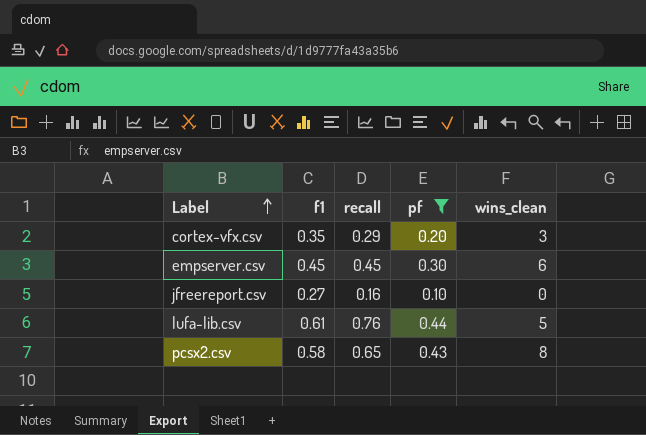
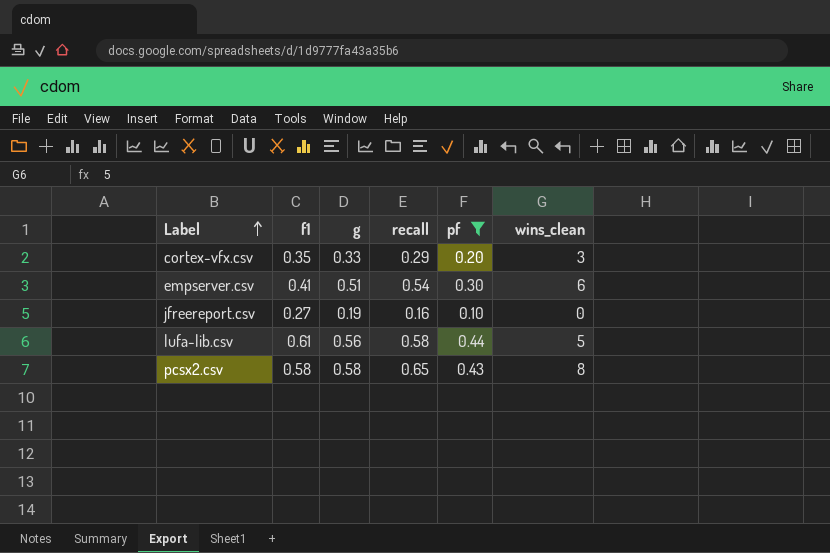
column g | position: none -> 3
empserver.csv | f1: 0.45 -> 0.41
empserver.csv | recall: 0.45 -> 0.54
lufa-lib.csv | recall: 0.76 -> 0.58

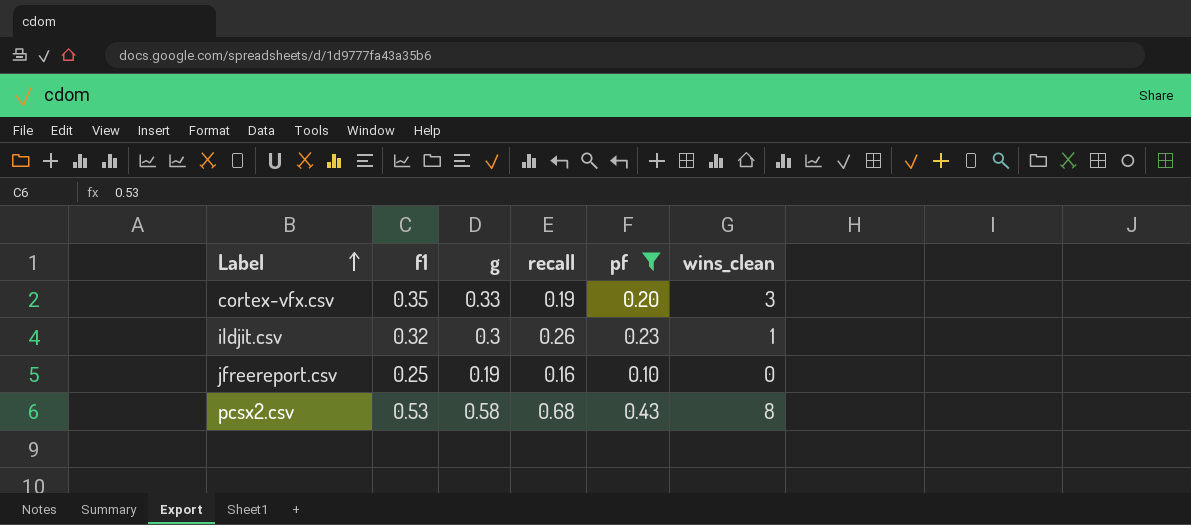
row empserver.csv: 0.41 | 0.51 | 0.54 | 0.30 | 6 -> none
row lufa-lib.csv: 0.61 | 0.56 | 0.58 | 0.44 | 5 -> none
cortex-vfx.csv | recall: 0.29 -> 0.19
row ildjit.csv: none -> 0.32 | 0.3 | 0.26 | 0.23 | 1
jfreereport.csv | f1: 0.27 -> 0.25
pcsx2.csv | f1: 0.58 -> 0.53
pcsx2.csv | recall: 0.65 -> 0.68

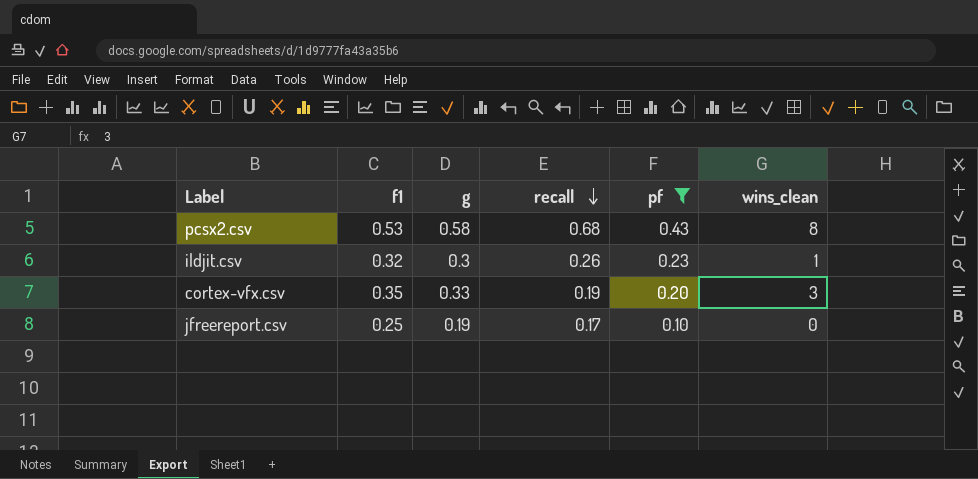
row order: Label ascending -> recall descending
jfreereport.csv | recall: 0.16 -> 0.17

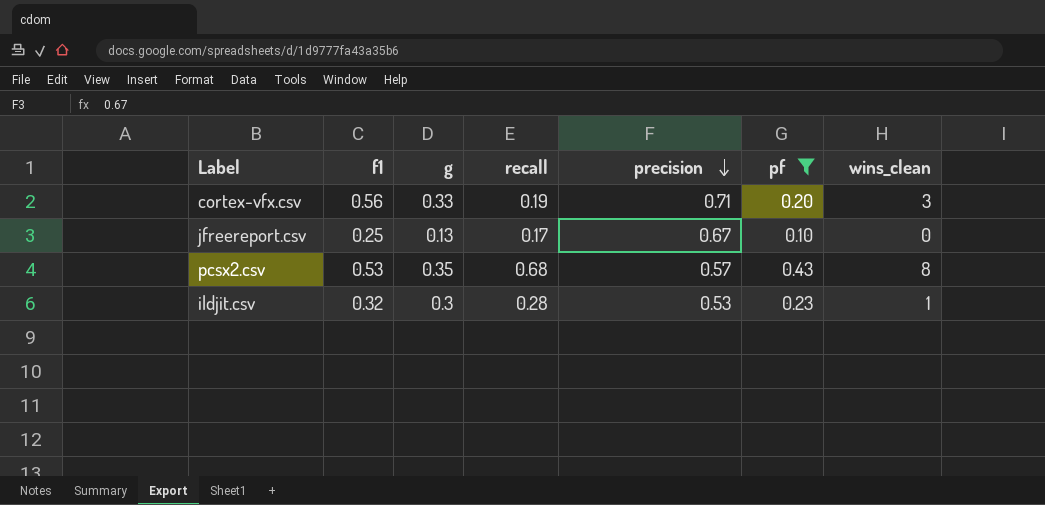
row order: recall descending -> precision descending
column precision | position: none -> 5
cortex-vfx.csv | f1: 0.35 -> 0.56
jfreereport.csv | g: 0.19 -> 0.13
pcsx2.csv | g: 0.58 -> 0.35
ildjit.csv | recall: 0.26 -> 0.28

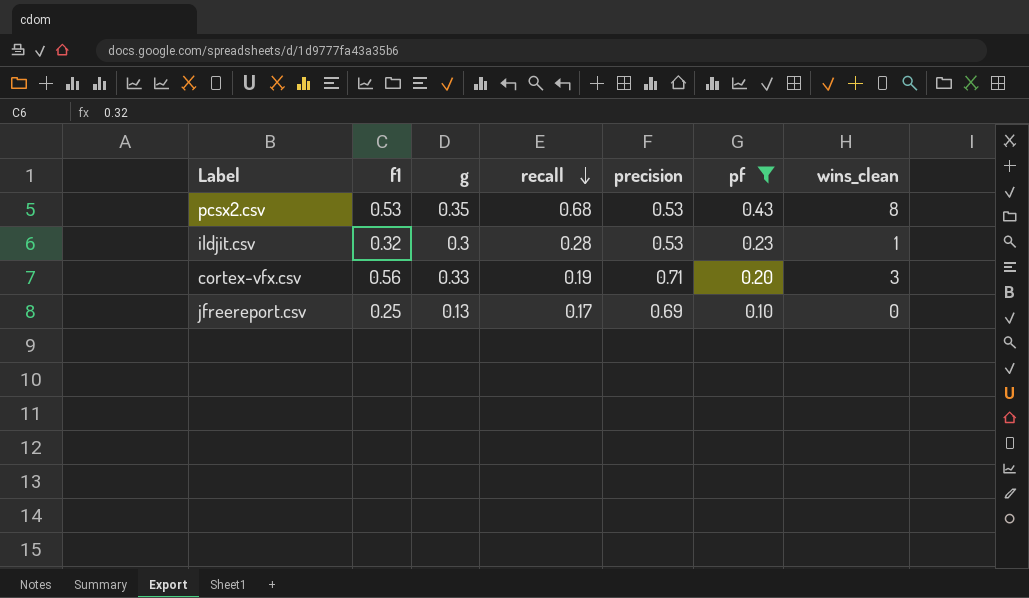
row order: precision descending -> recall descending
pcsx2.csv | precision: 0.57 -> 0.53
jfreereport.csv | precision: 0.67 -> 0.69

